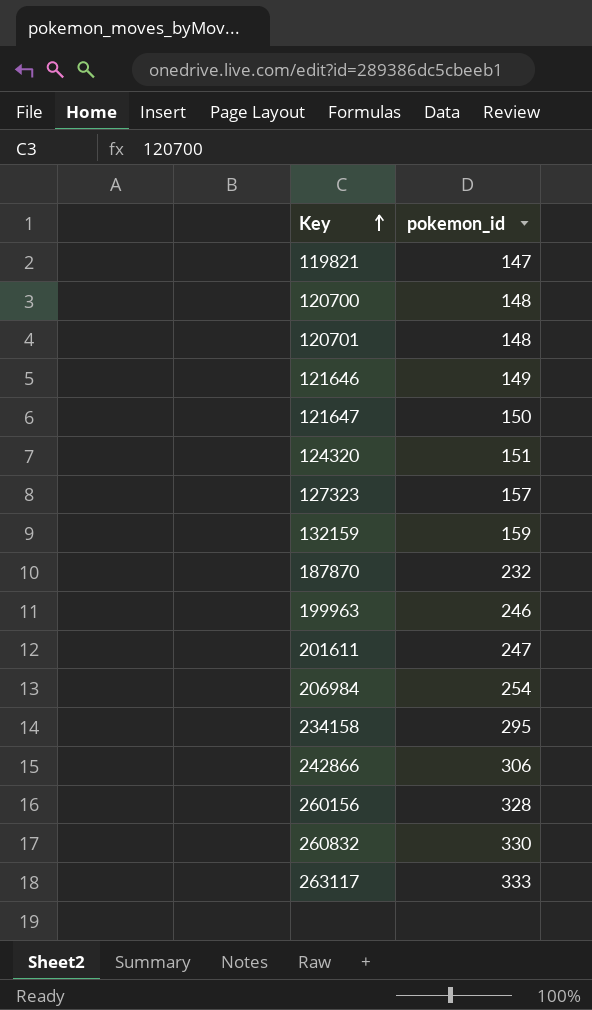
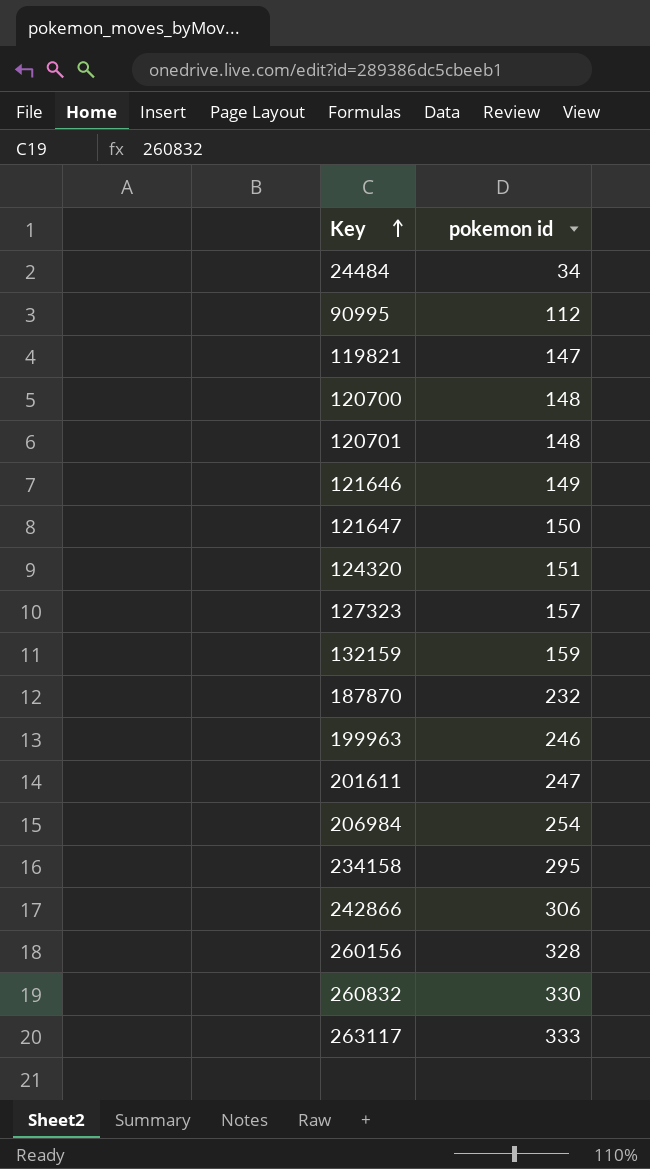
column name: pokemon_id -> pokemon id
row 24484: none -> 34
row 90995: none -> 112

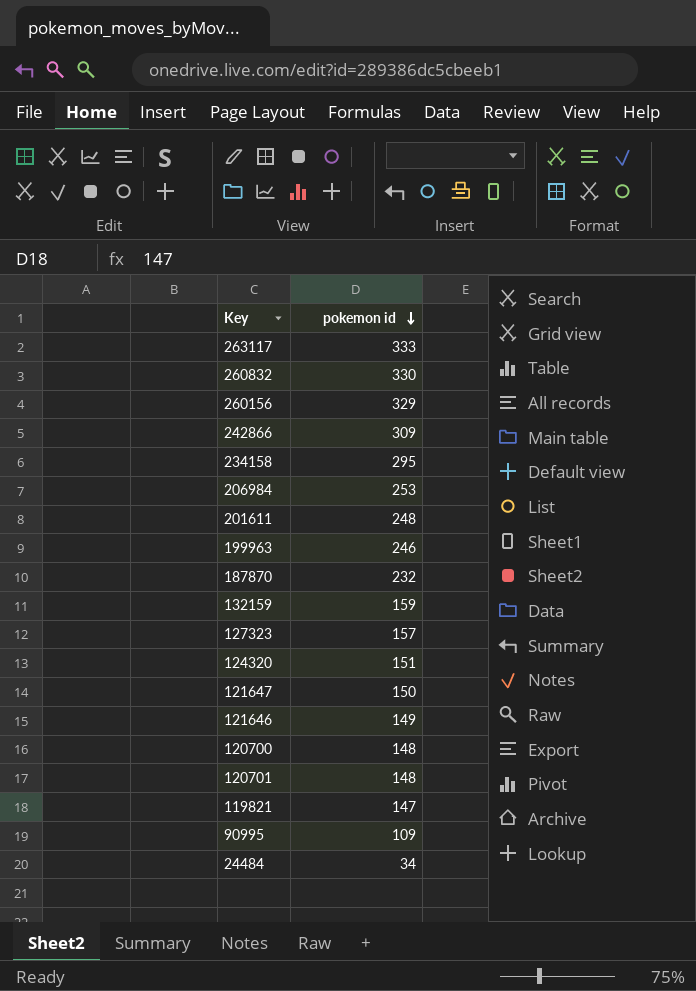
row order: Key ascending -> pokemon id descending
260156 | pokemon id: 328 -> 329
242866 | pokemon id: 306 -> 309
206984 | pokemon id: 254 -> 253
201611 | pokemon id: 247 -> 248
90995 | pokemon id: 112 -> 109

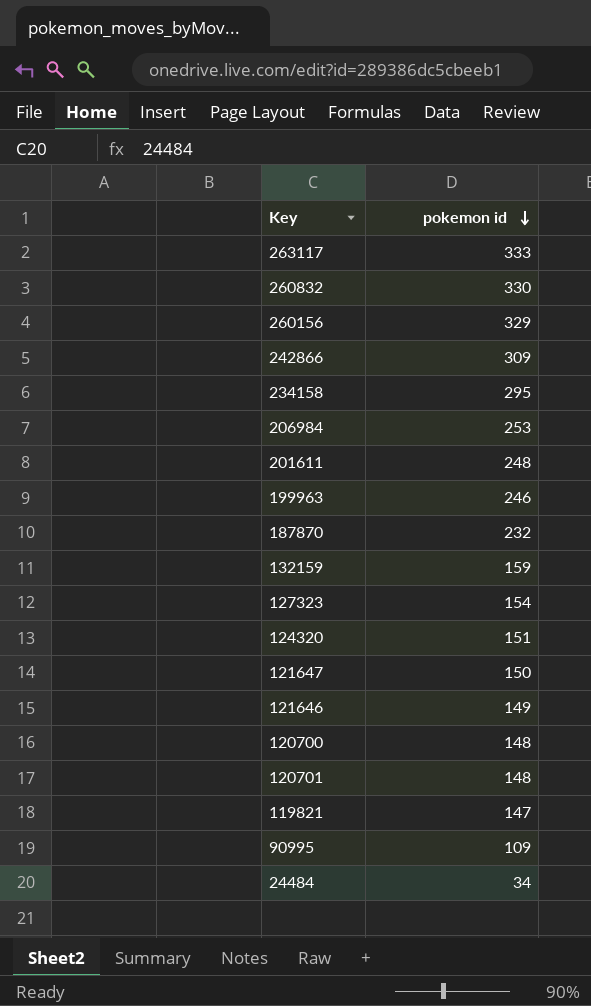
127323 | pokemon id: 157 -> 154

